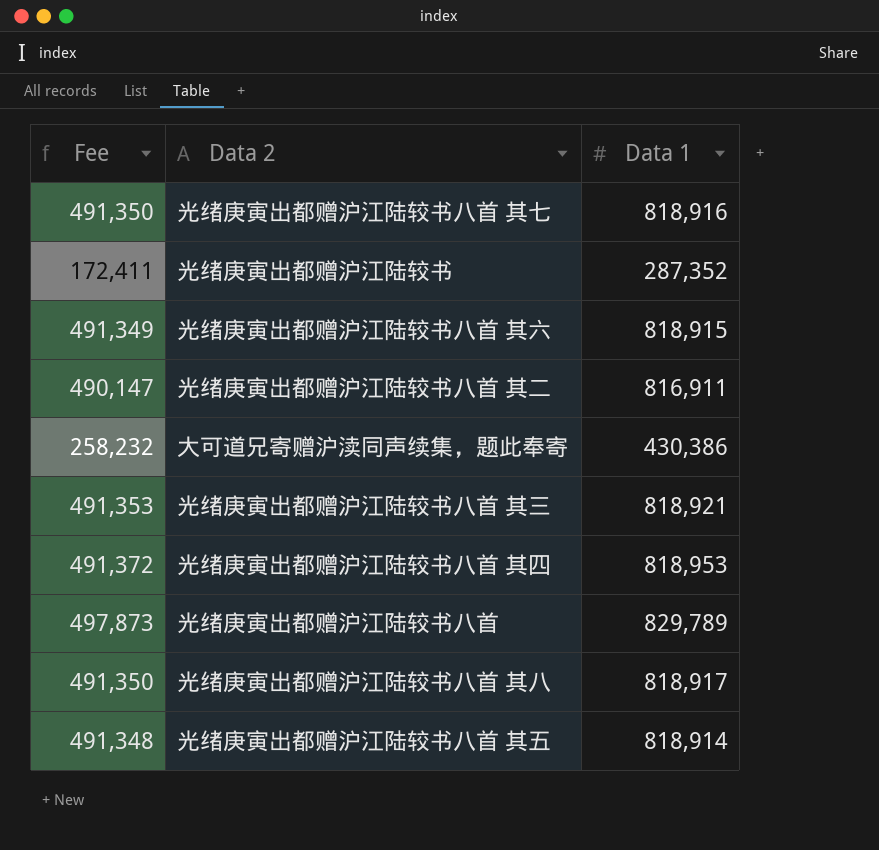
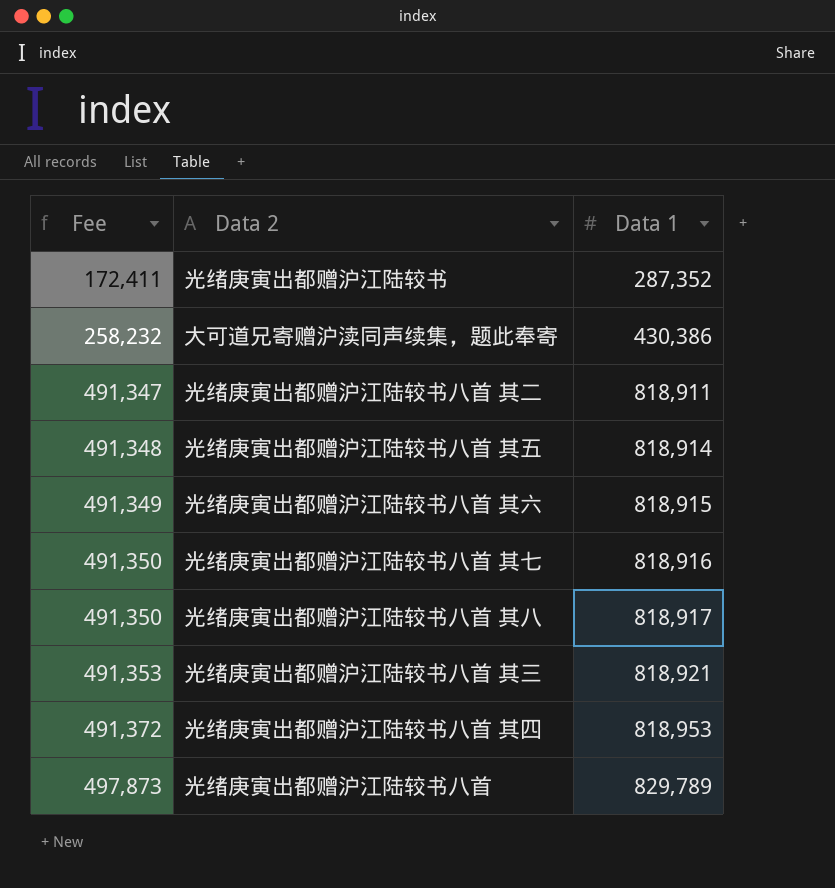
row order: none -> Fee ascending
光绪庚寅出都赠沪江陆较书八首 其二 | Fee: 490,147 -> 491,347
光绪庚寅出都赠沪江陆较书八首 其二 | Data 1: 816,911 -> 818,911

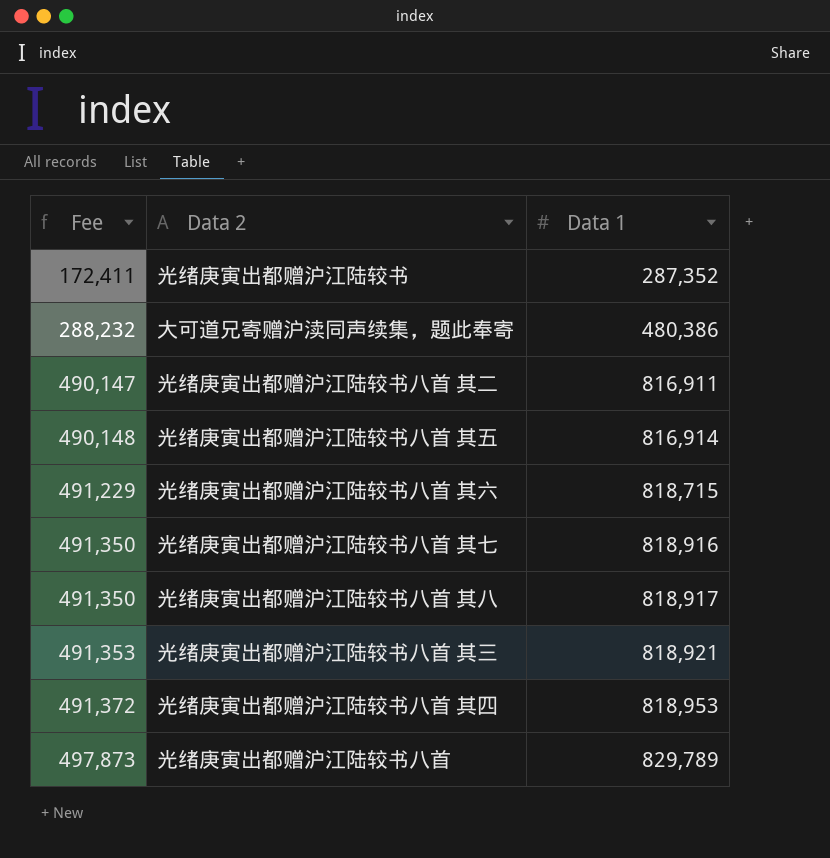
大可道兄寄赠沪渎同声续集，题此奉寄 | Fee: 258,232 -> 288,232
大可道兄寄赠沪渎同声续集，题此奉寄 | Data 1: 430,386 -> 480,386
光绪庚寅出都赠沪江陆较书八首 其二 | Fee: 491,347 -> 490,147
光绪庚寅出都赠沪江陆较书八首 其二 | Data 1: 818,911 -> 816,911
光绪庚寅出都赠沪江陆较书八首 其五 | Fee: 491,348 -> 490,148
光绪庚寅出都赠沪江陆较书八首 其五 | Data 1: 818,914 -> 816,914
光绪庚寅出都赠沪江陆较书八首 其六 | Fee: 491,349 -> 491,229
光绪庚寅出都赠沪江陆较书八首 其六 | Data 1: 818,915 -> 818,715

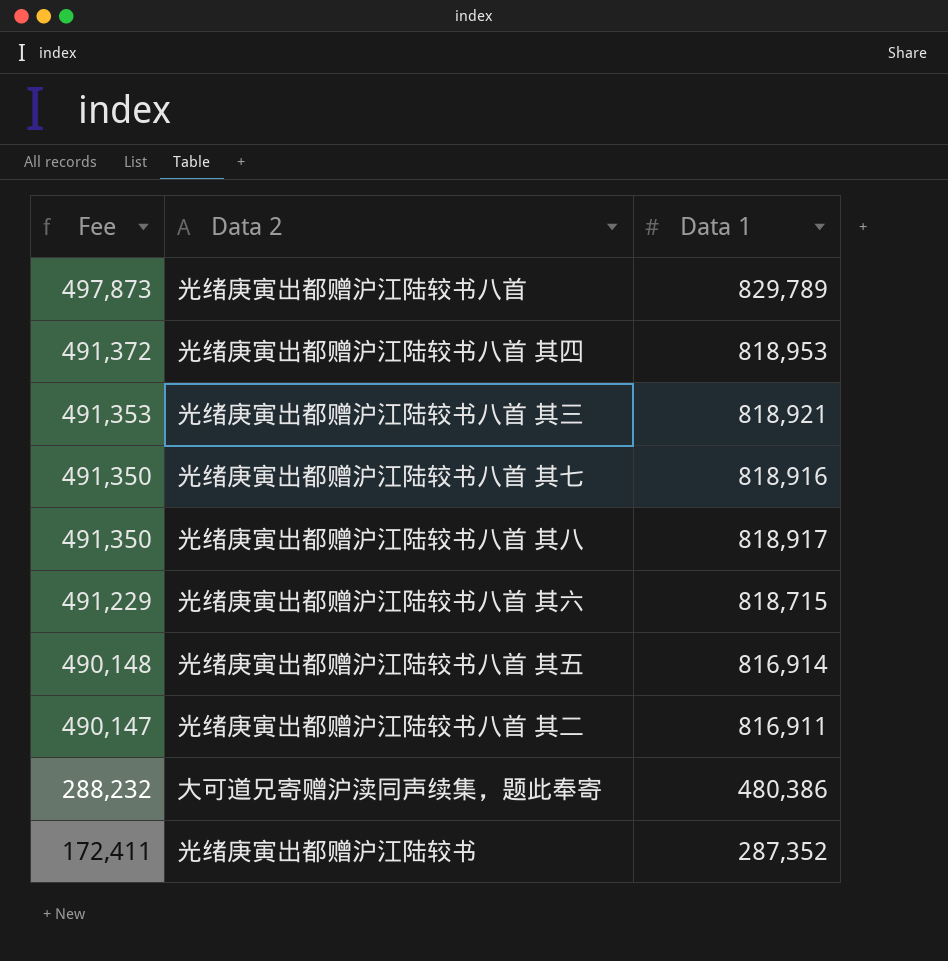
row order: Fee ascending -> Fee descending

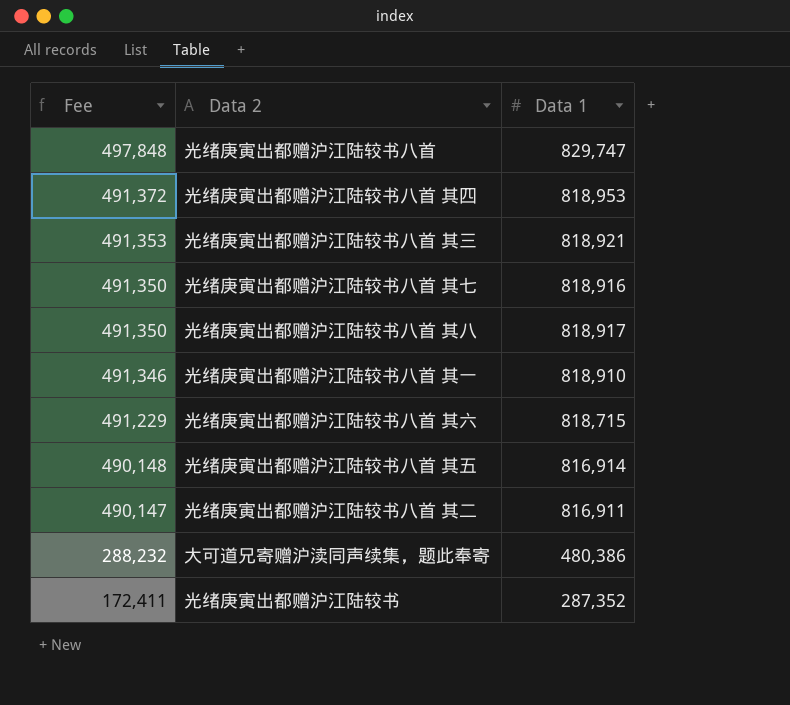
光绪庚寅出都赠沪江陆较书八首 | Fee: 497,873 -> 497,848
光绪庚寅出都赠沪江陆较书八首 | Data 1: 829,789 -> 829,747
row 光绪庚寅出都赠沪江陆较书八首 其一: none -> 491,346 | 818,910

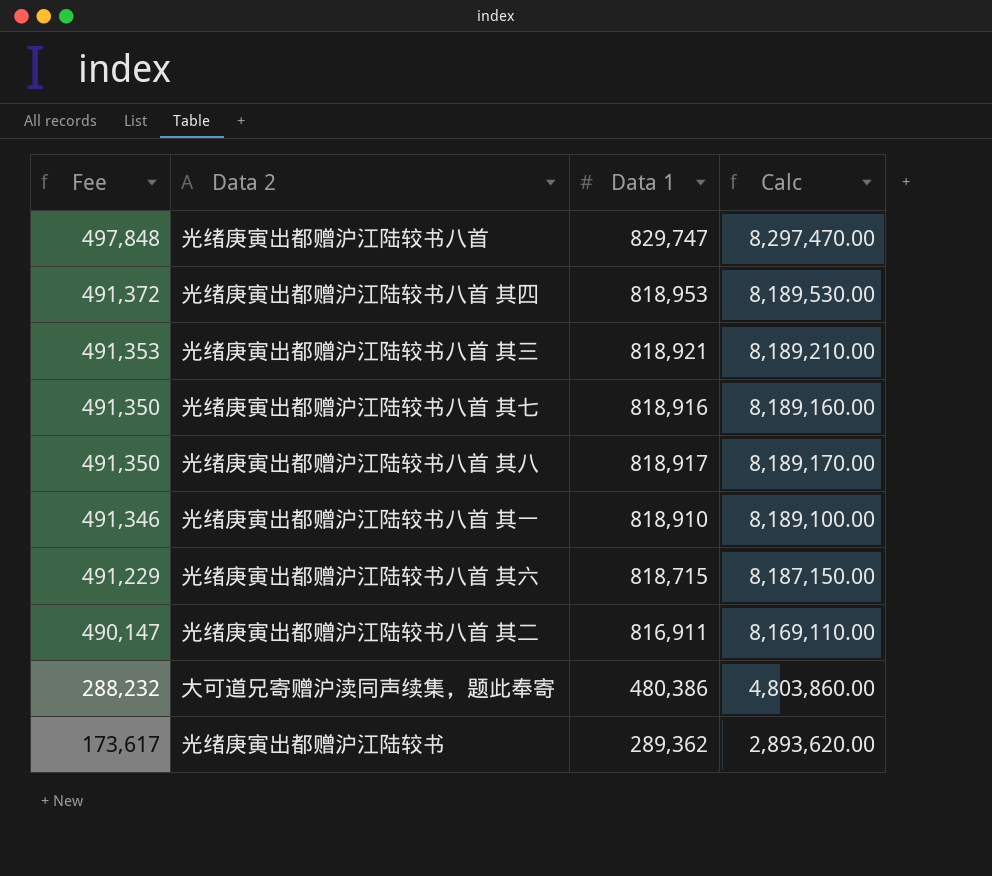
column Calc | formula: none -> [Data 1] * 10
row 光绪庚寅出都赠沪江陆较书八首 其五: 490,148 | 816,914 -> none
光绪庚寅出都赠沪江陆较书 | Fee: 172,411 -> 173,617
光绪庚寅出都赠沪江陆较书 | Data 1: 287,352 -> 289,362

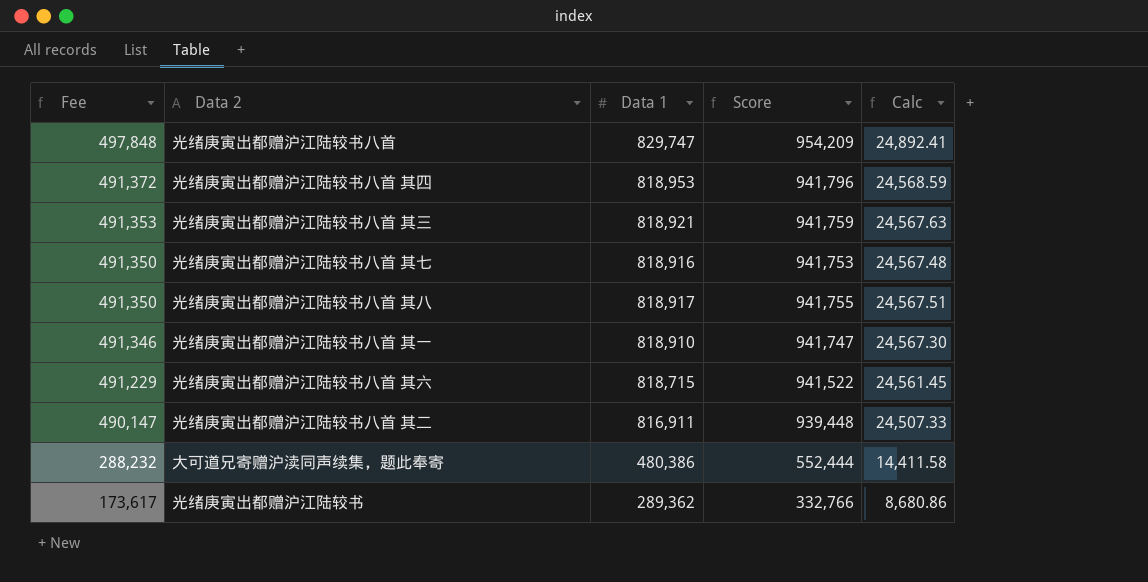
column Score | formula: none -> [Data 1] * 1.15
column Calc | formula: [Data 1] * 10 -> [Data 1] * 0.03

